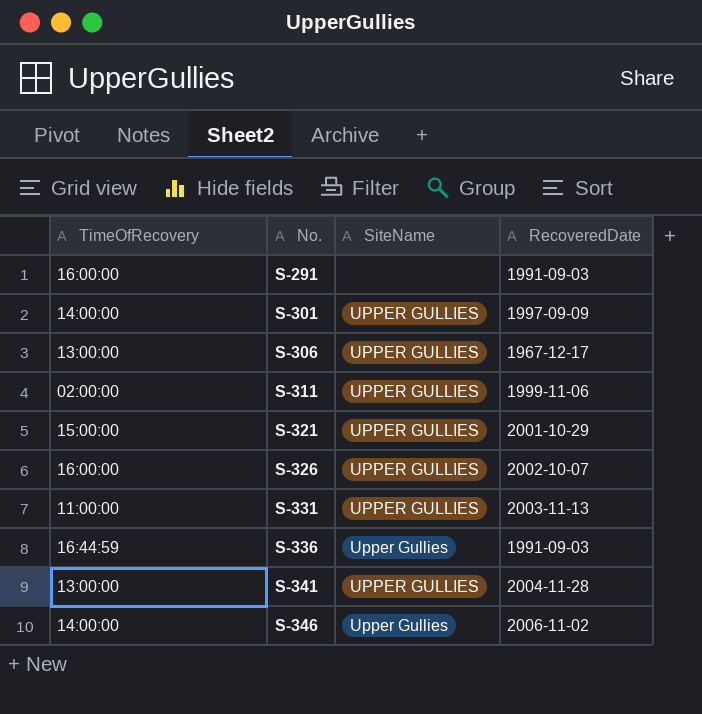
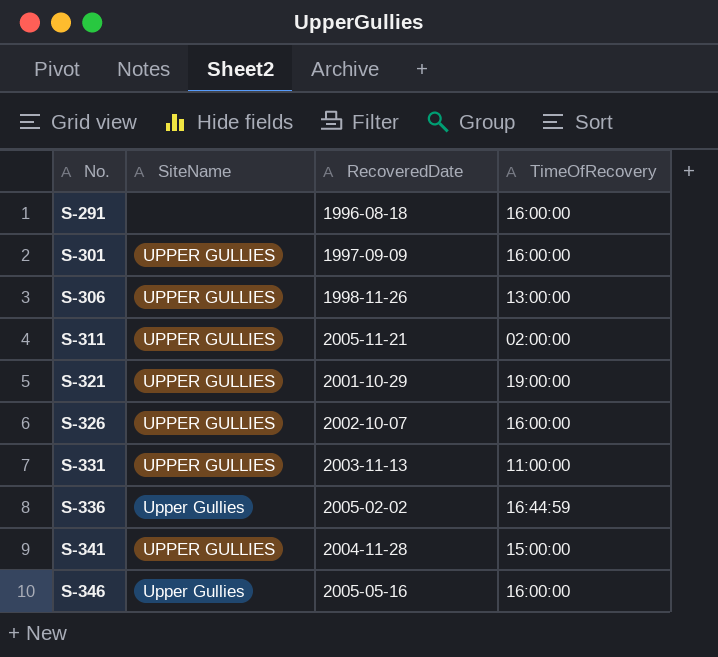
column TimeOfRecovery | position: 1 -> 4
S-291 | RecoveredDate: 1991-09-03 -> 1996-08-18
S-301 | TimeOfRecovery: 14:00:00 -> 16:00:00
S-306 | RecoveredDate: 1967-12-17 -> 1998-11-26
S-311 | RecoveredDate: 1999-11-06 -> 2005-11-21
S-321 | TimeOfRecovery: 15:00:00 -> 19:00:00
S-336 | RecoveredDate: 1991-09-03 -> 2005-02-02
S-341 | TimeOfRecovery: 13:00:00 -> 15:00:00
S-346 | RecoveredDate: 2006-11-02 -> 2005-05-16
S-346 | TimeOfRecovery: 14:00:00 -> 16:00:00

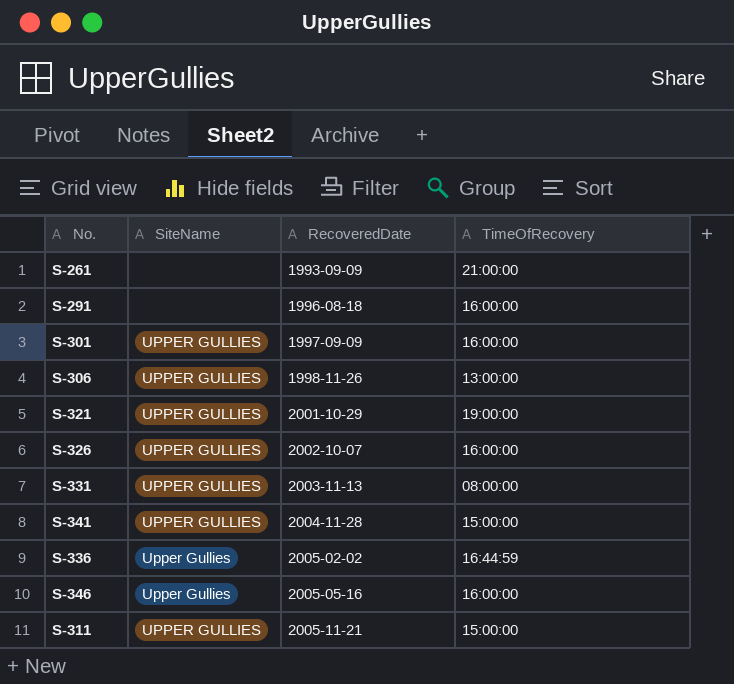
row order: No. ascending -> RecoveredDate ascending
row S-261: none -> none | 1993-09-09 | 21:00:00
S-331 | TimeOfRecovery: 11:00:00 -> 08:00:00
S-311 | TimeOfRecovery: 02:00:00 -> 15:00:00

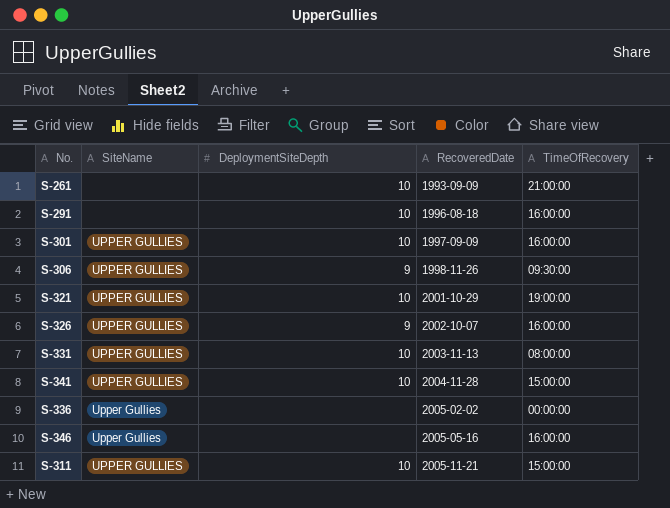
column DeploymentSiteDepth | position: none -> 3
S-306 | TimeOfRecovery: 13:00:00 -> 09:30:00
S-336 | TimeOfRecovery: 16:44:59 -> 00:00:00

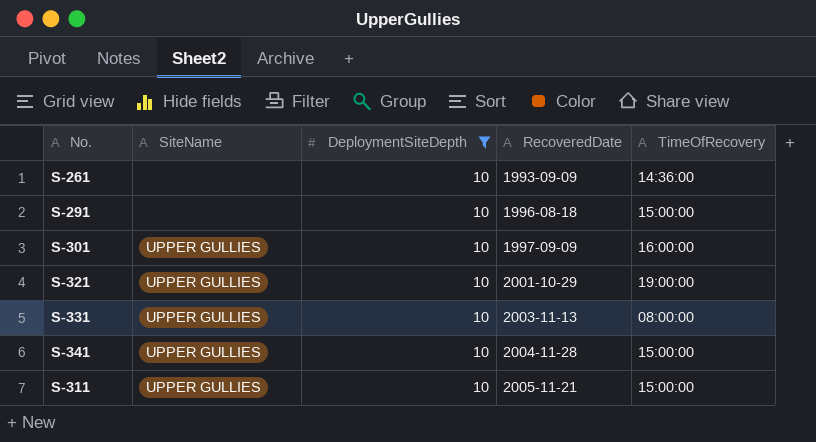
filter: none -> DeploymentSiteDepth = 10
S-261 | TimeOfRecovery: 21:00:00 -> 14:36:00
S-291 | TimeOfRecovery: 16:00:00 -> 15:00:00

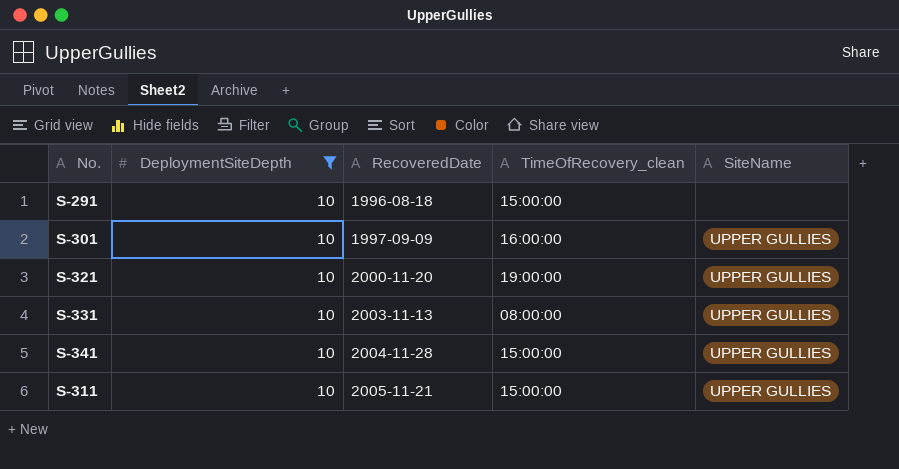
column name: TimeOfRecovery -> TimeOfRecovery_clean
column SiteName | position: 2 -> 5
row S-261: none | 10 | 1993-09-09 | 14:36:00 -> none
S-321 | RecoveredDate: 2001-10-29 -> 2000-11-20

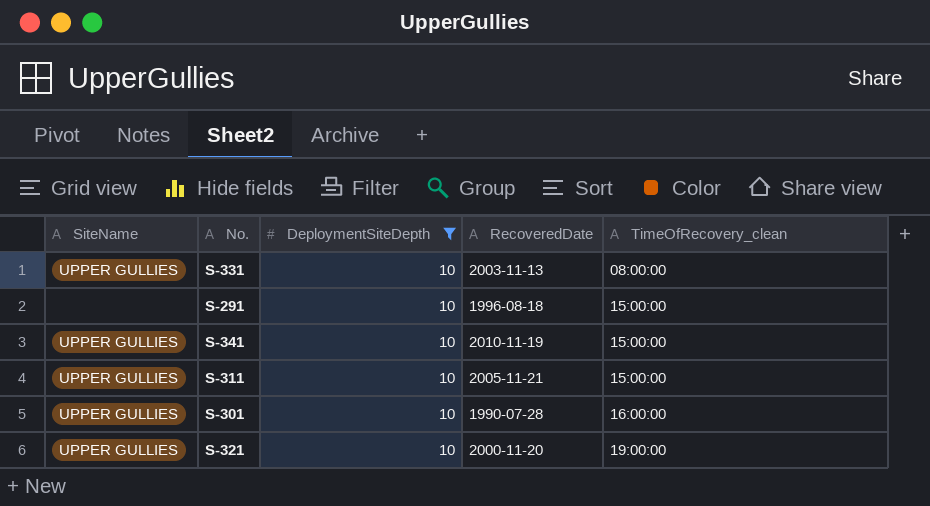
row order: RecoveredDate ascending -> TimeOfRecovery_clean ascending
column SiteName | position: 5 -> 1
S-341 | RecoveredDate: 2004-11-28 -> 2010-11-19
S-301 | RecoveredDate: 1997-09-09 -> 1990-07-28

